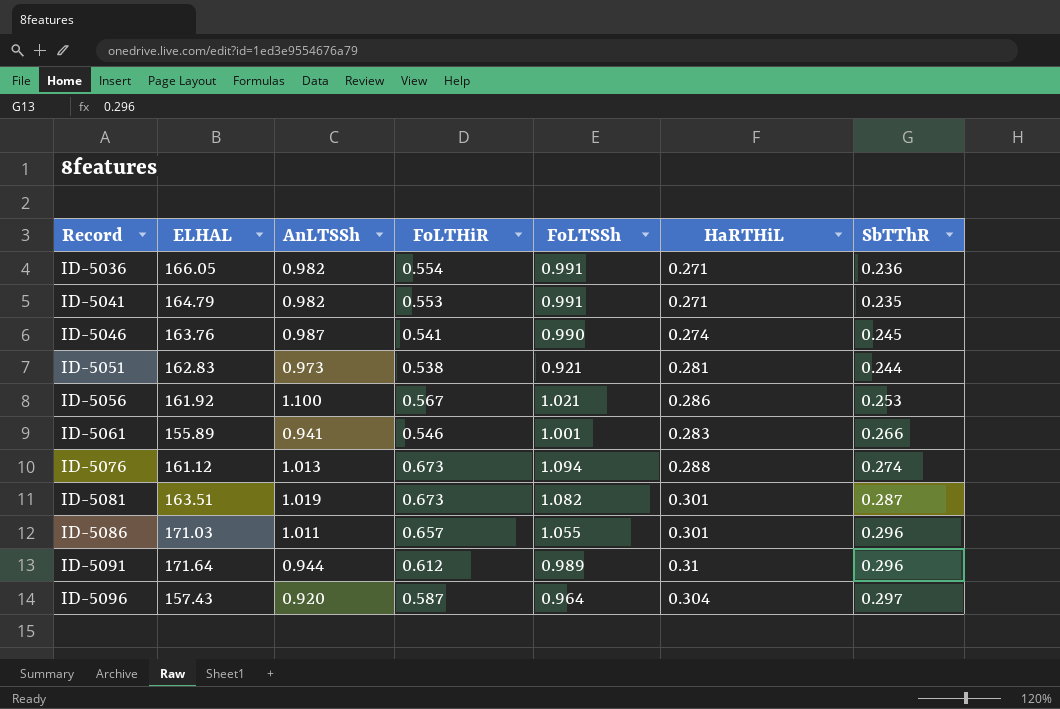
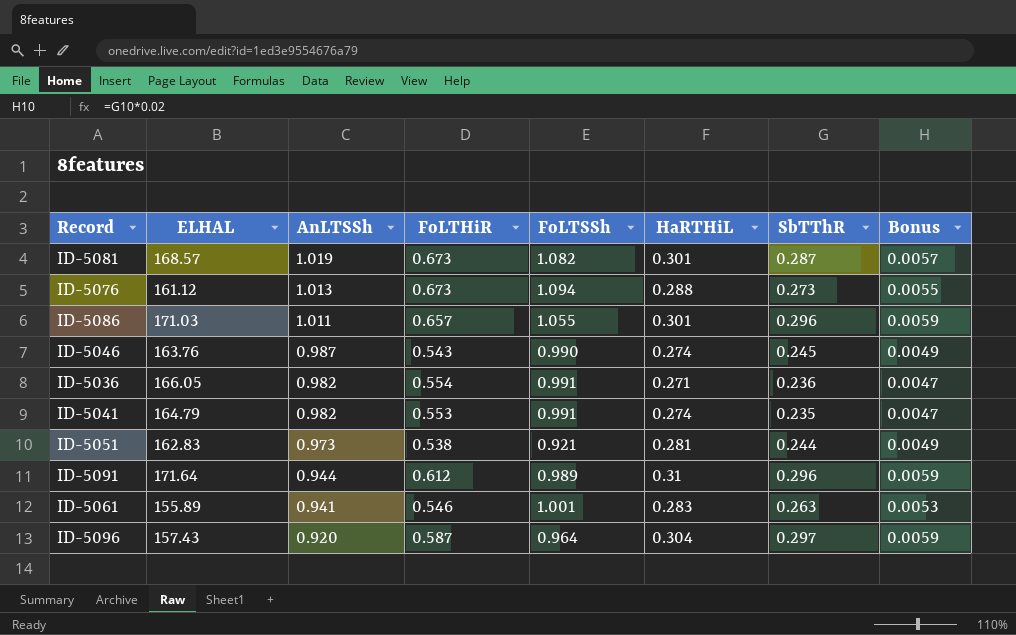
row order: Record ascending -> AnLTSSh descending
column Bonus | formula: none -> [SbTThR] * 0.02
row ID-5056: 161.92 | 1.100 | 0.567 | 1.021 | 0.286 | 0.253 -> none
ID-5081 | ELHAL: 163.51 -> 168.57
ID-5076 | SbTThR: 0.274 -> 0.273
ID-5046 | FoLTHiR: 0.541 -> 0.543
ID-5041 | HaRTHiL: 0.271 -> 0.274
ID-5061 | SbTThR: 0.266 -> 0.263

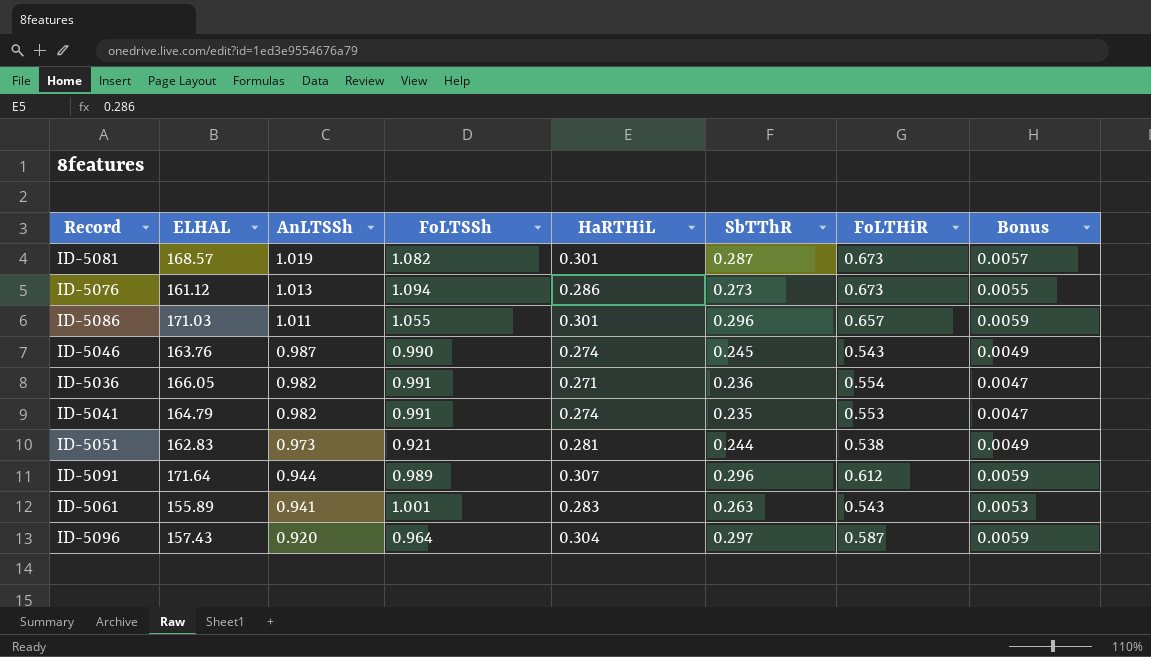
column FoLTHiR | position: 4 -> 7
ID-5076 | HaRTHiL: 0.288 -> 0.286
ID-5091 | HaRTHiL: 0.31 -> 0.307
ID-5061 | FoLTHiR: 0.546 -> 0.543

